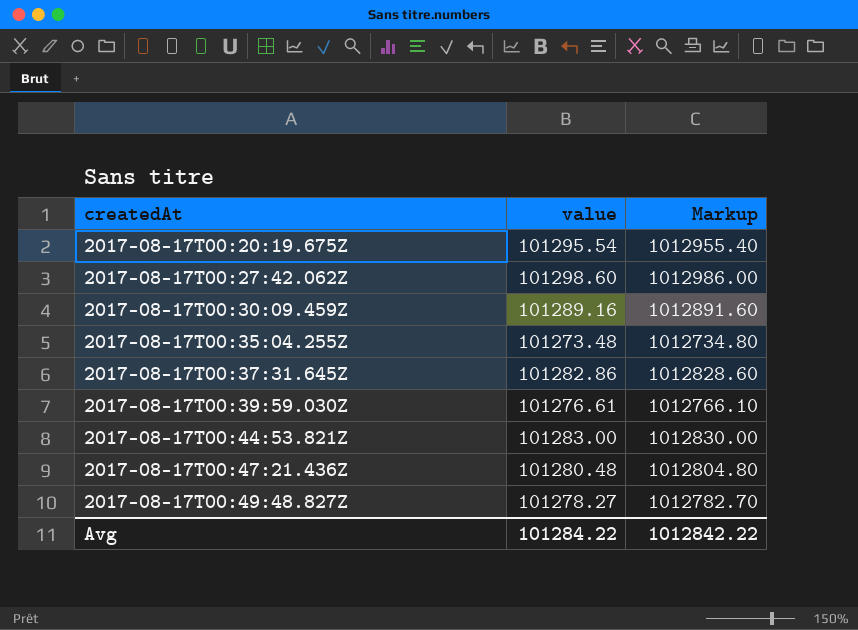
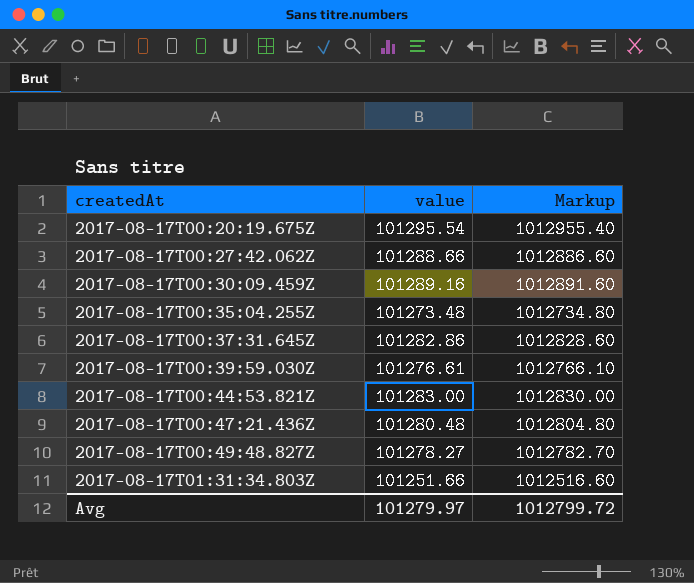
2017-08-17T00:27:42.062Z | value: 101298.60 -> 101288.66
2017-08-17T00:27:42.062Z | Markup: 1012986.00 -> 1012886.60
row 2017-08-17T01:31:34.803Z: none -> 101251.66 | 1012516.60
Avg | value: 101284.22 -> 101279.97
Avg | Markup: 1012842.22 -> 1012799.72

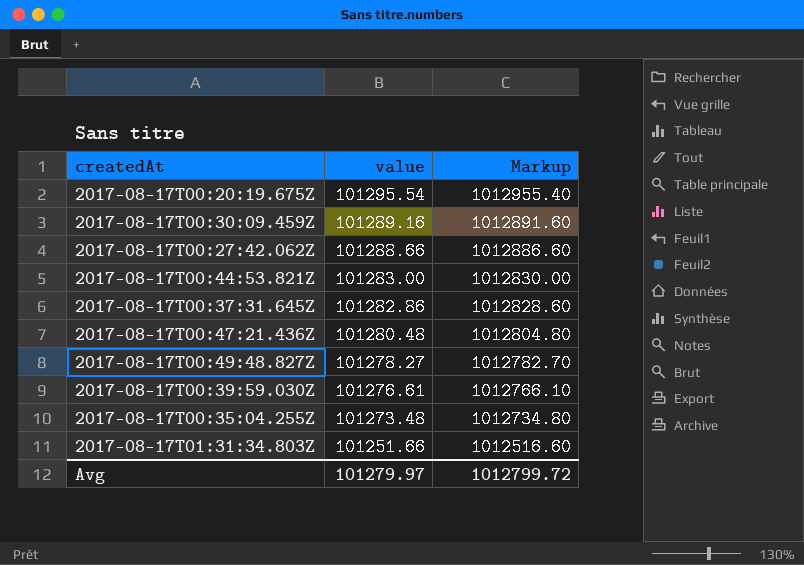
row order: createdAt ascending -> value descending

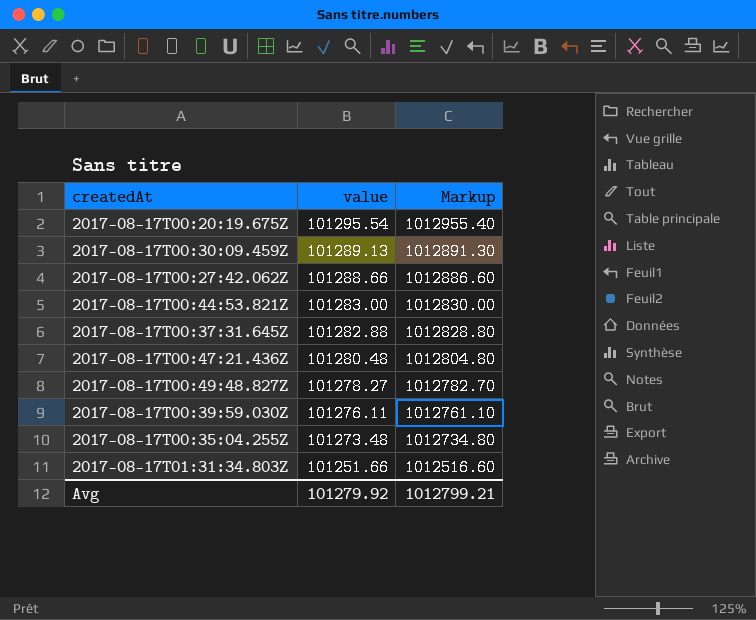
2017-08-17T00:30:09.459Z | value: 101289.16 -> 101289.13
2017-08-17T00:30:09.459Z | Markup: 1012891.60 -> 1012891.30
2017-08-17T00:37:31.645Z | value: 101282.86 -> 101282.88
2017-08-17T00:37:31.645Z | Markup: 1012828.60 -> 1012828.80
2017-08-17T00:39:59.030Z | value: 101276.61 -> 101276.11
2017-08-17T00:39:59.030Z | Markup: 1012766.10 -> 1012761.10
Avg | value: 101279.97 -> 101279.92
Avg | Markup: 1012799.72 -> 1012799.21

